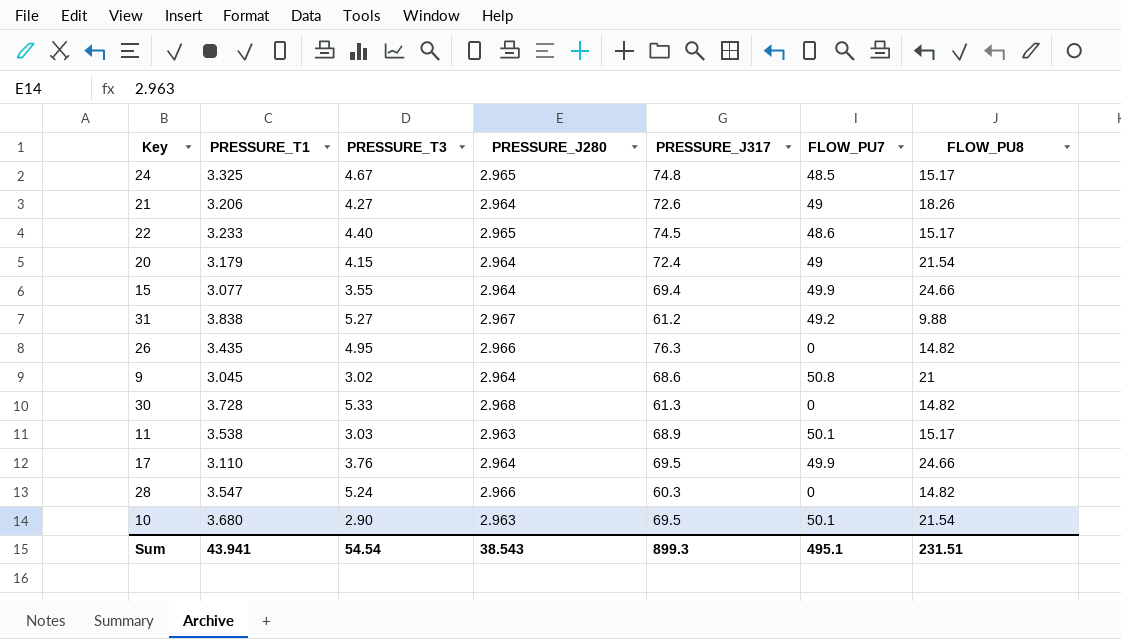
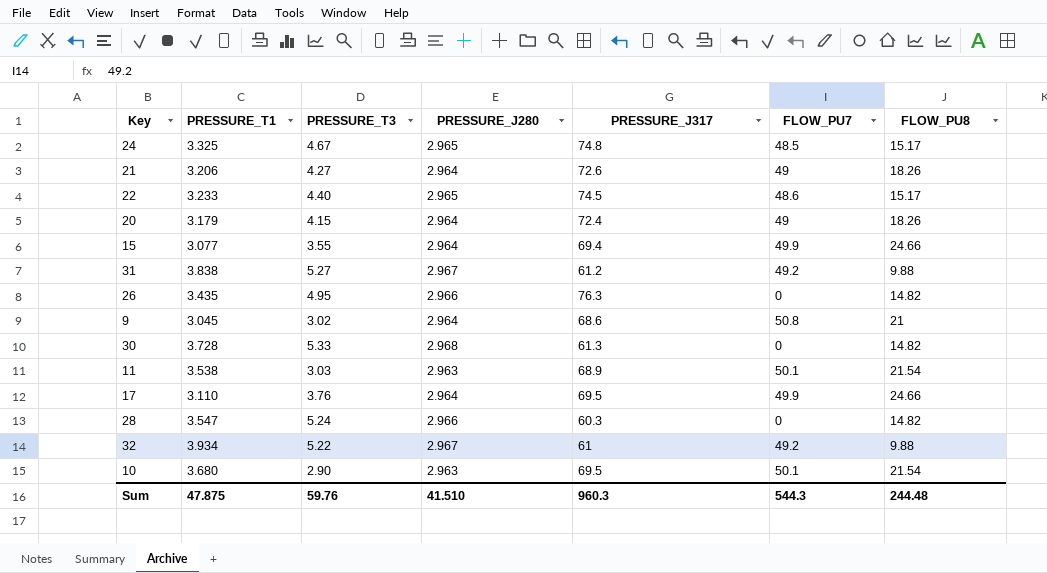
20 | FLOW_PU8: 21.54 -> 18.26
11 | FLOW_PU8: 15.17 -> 21.54
row 32: none -> 3.934 | 5.22 | 2.967 | 61 | 49.2 | 9.88
Sum | PRESSURE_T1: 43.941 -> 47.875
Sum | PRESSURE_T3: 54.54 -> 59.76
Sum | PRESSURE_J280: 38.543 -> 41.510
Sum | PRESSURE_J317: 899.3 -> 960.3
Sum | FLOW_PU7: 495.1 -> 544.3
Sum | FLOW_PU8: 231.51 -> 244.48

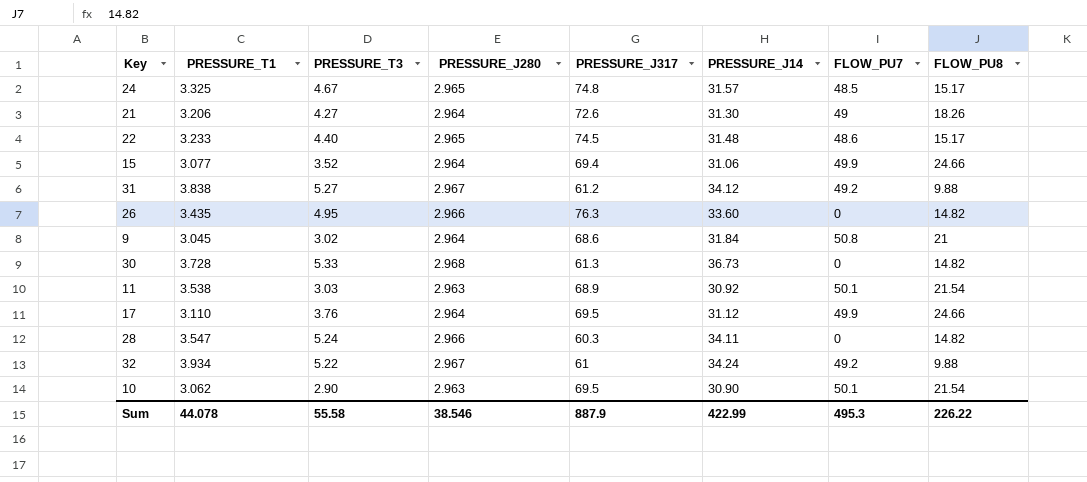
column PRESSURE_J14 | position: none -> 6
row 20: 3.179 | 4.15 | 2.964 | 72.4 | 49 | 18.26 -> none
15 | PRESSURE_T3: 3.55 -> 3.52
10 | PRESSURE_T1: 3.680 -> 3.062
Sum | PRESSURE_T1: 47.875 -> 44.078
Sum | PRESSURE_T3: 59.76 -> 55.58
Sum | PRESSURE_J280: 41.510 -> 38.546
Sum | PRESSURE_J317: 960.3 -> 887.9
Sum | FLOW_PU7: 544.3 -> 495.3
Sum | FLOW_PU8: 244.48 -> 226.22

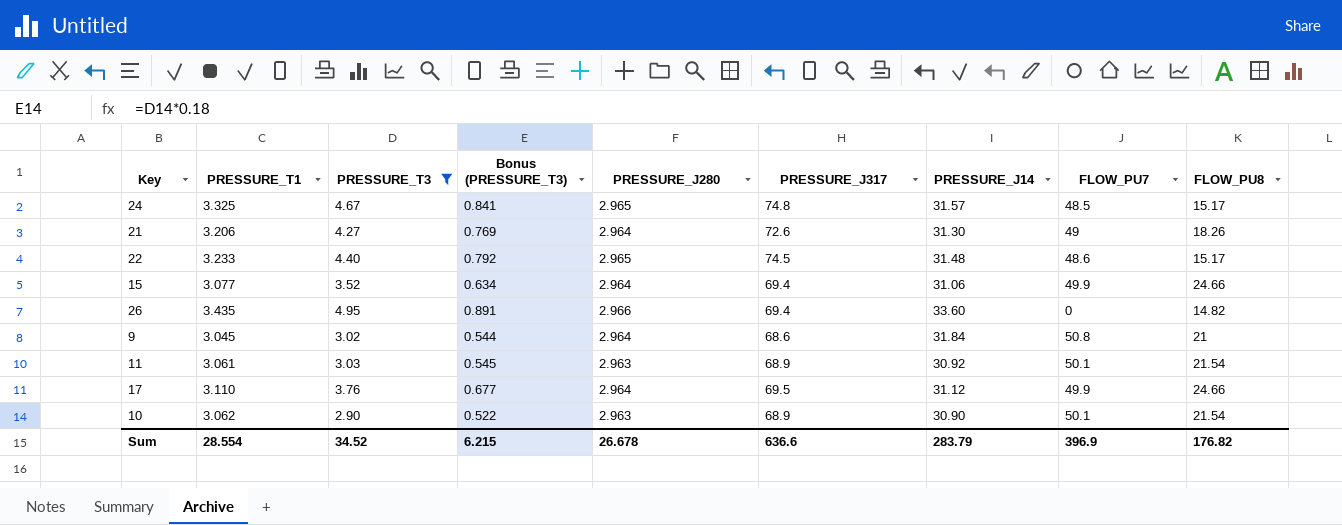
filter: none -> PRESSURE_T3 <= 4.95
column Bonus (PRESSURE_T3) | formula: none -> [PRESSURE_T3] * 0.18
26 | PRESSURE_J317: 76.3 -> 69.4
11 | PRESSURE_T1: 3.538 -> 3.061
10 | PRESSURE_J317: 69.5 -> 68.9
Sum | PRESSURE_T1: 44.078 -> 28.554
Sum | PRESSURE_T3: 55.58 -> 34.52
Sum | PRESSURE_J280: 38.546 -> 26.678
Sum | PRESSURE_J317: 887.9 -> 636.6
Sum | PRESSURE_J14: 422.99 -> 283.79
Sum | FLOW_PU7: 495.3 -> 396.9
Sum | FLOW_PU8: 226.22 -> 176.82

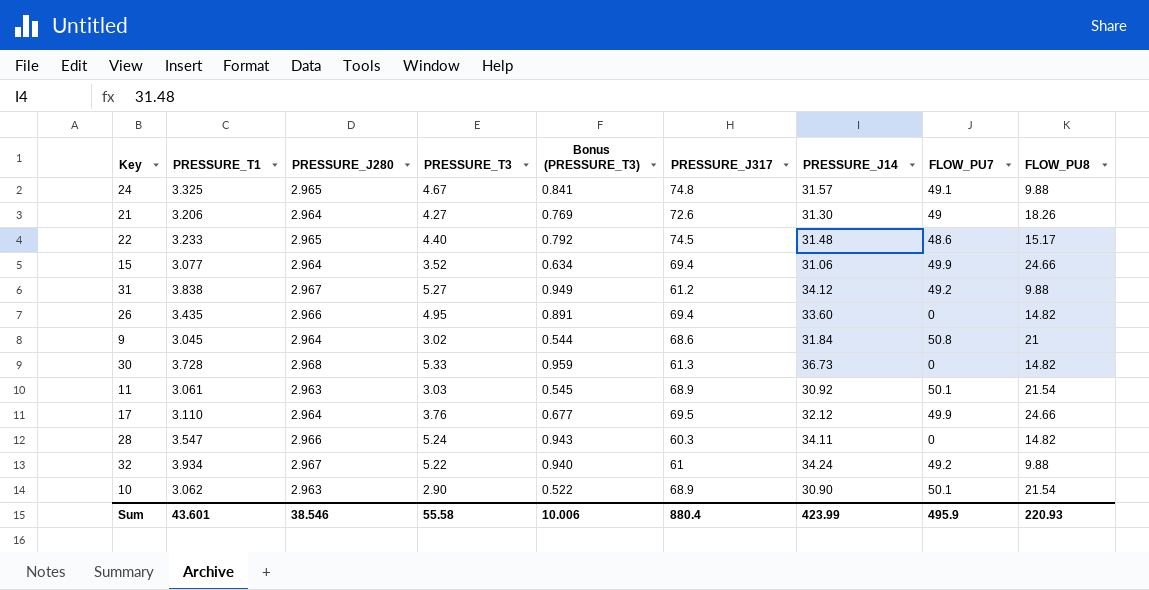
filter: PRESSURE_T3 <= 4.95 -> none
column PRESSURE_J280 | position: 5 -> 3
24 | FLOW_PU7: 48.5 -> 49.1
24 | FLOW_PU8: 15.17 -> 9.88
17 | PRESSURE_J14: 31.12 -> 32.12
Sum | PRESSURE_T1: 28.554 -> 43.601
Sum | PRESSURE_J280: 26.678 -> 38.546
Sum | PRESSURE_T3: 34.52 -> 55.58
Sum | Bonus (PRESSURE_T3): 6.215 -> 10.006
Sum | PRESSURE_J317: 636.6 -> 880.4
Sum | PRESSURE_J14: 283.79 -> 423.99
Sum | FLOW_PU7: 396.9 -> 495.9
Sum | FLOW_PU8: 176.82 -> 220.93

